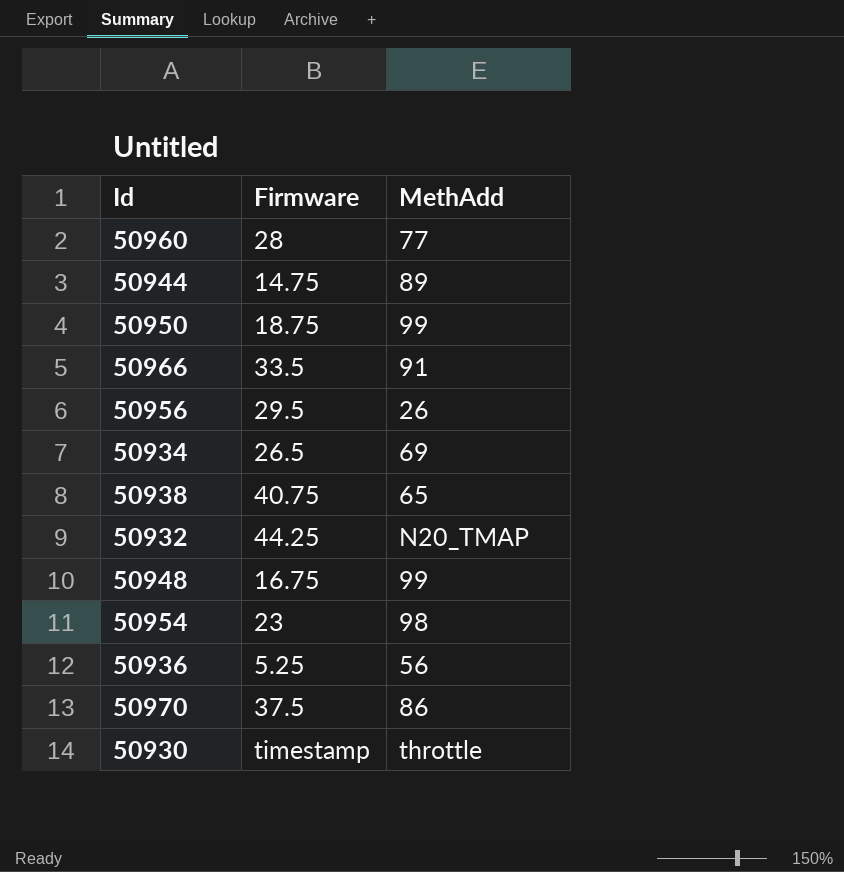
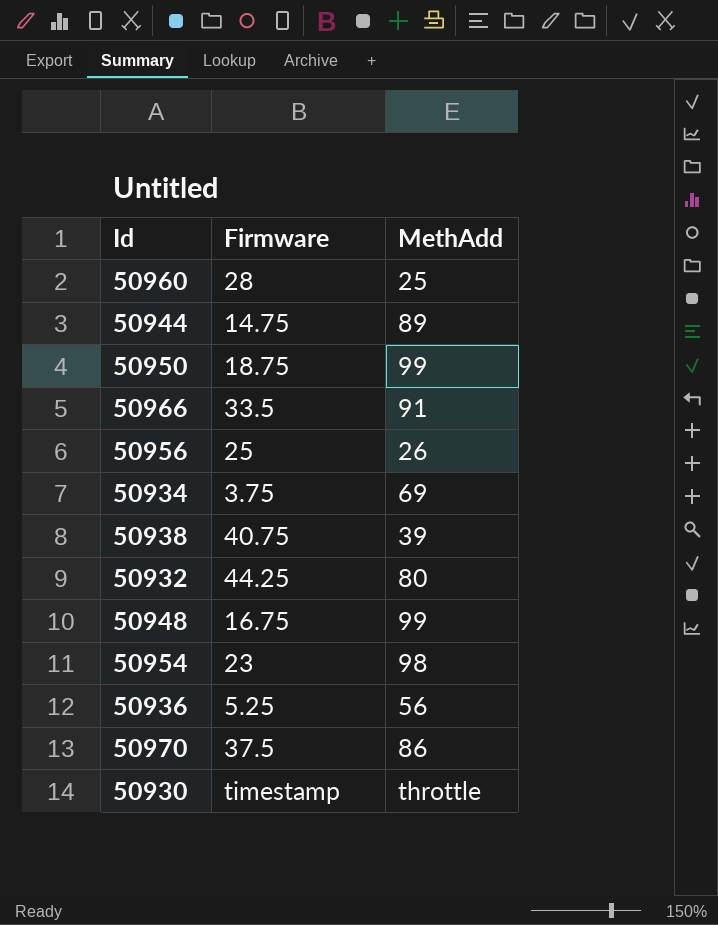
50960 | MethAdd: 77 -> 25
50956 | Firmware: 29.5 -> 25
50934 | Firmware: 26.5 -> 3.75
50938 | MethAdd: 65 -> 39
50932 | MethAdd: N20_TMAP -> 80

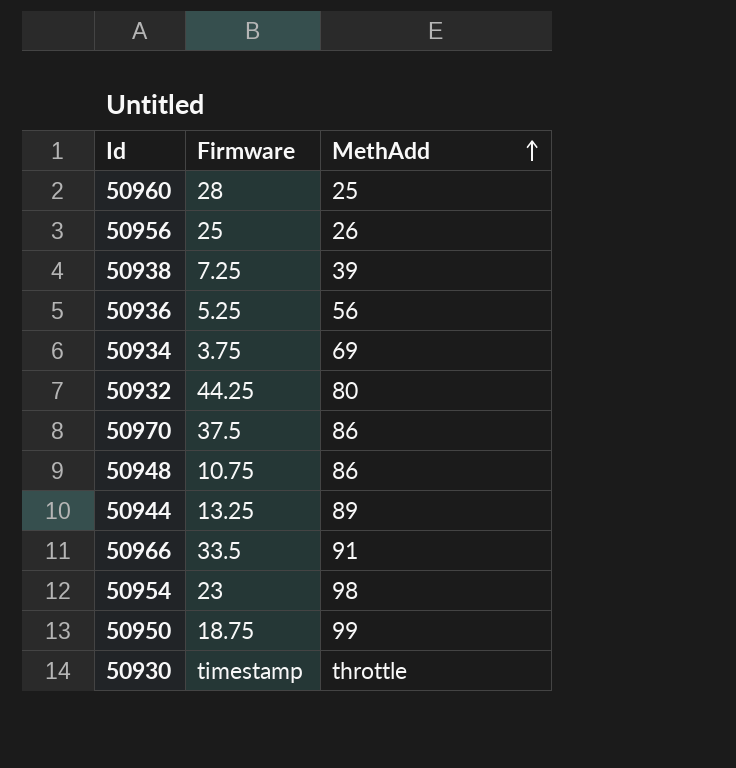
row order: none -> MethAdd ascending
50938 | Firmware: 40.75 -> 7.25
50948 | Firmware: 16.75 -> 10.75
50948 | MethAdd: 99 -> 86
50944 | Firmware: 14.75 -> 13.25

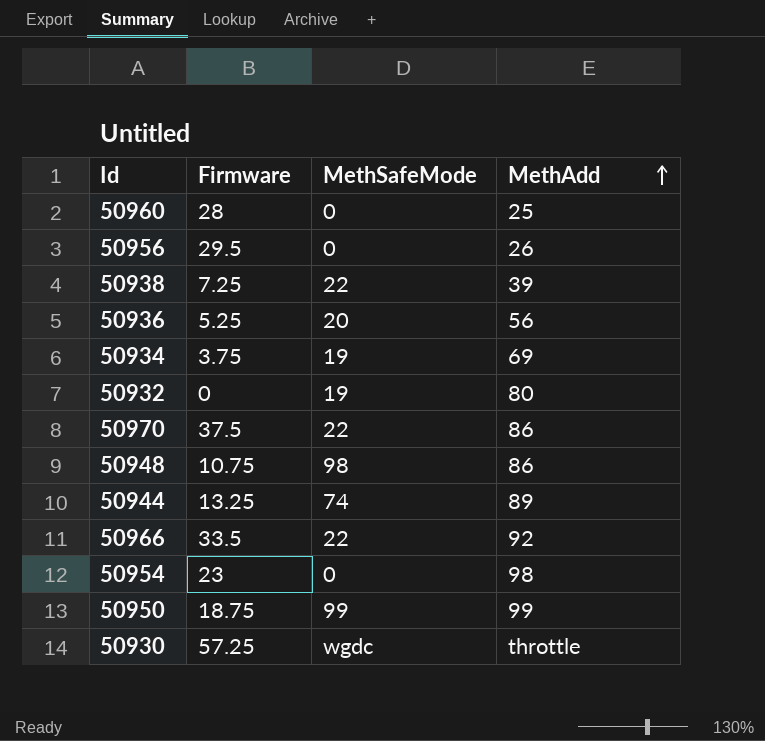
column MethSafeMode | position: none -> 3
50956 | Firmware: 25 -> 29.5
50932 | Firmware: 44.25 -> 0
50966 | MethAdd: 91 -> 92
50930 | Firmware: timestamp -> 57.25

